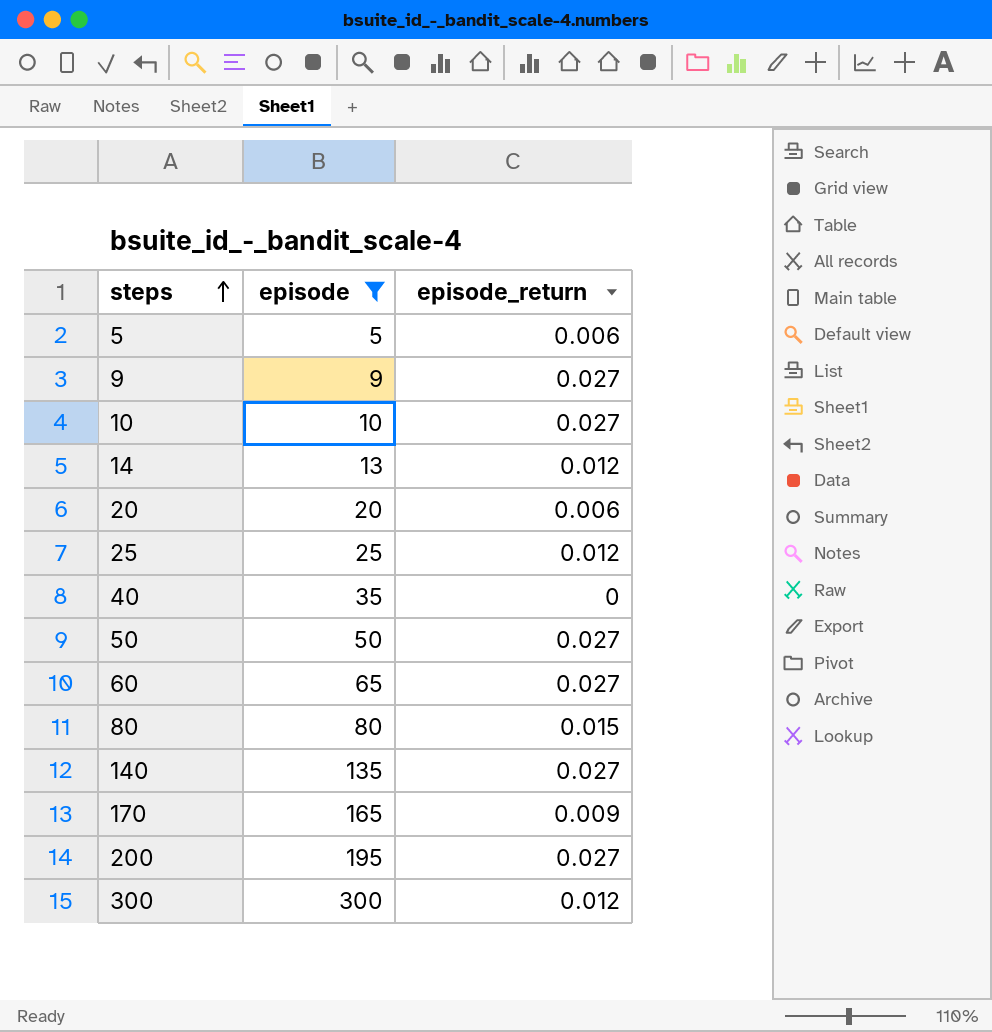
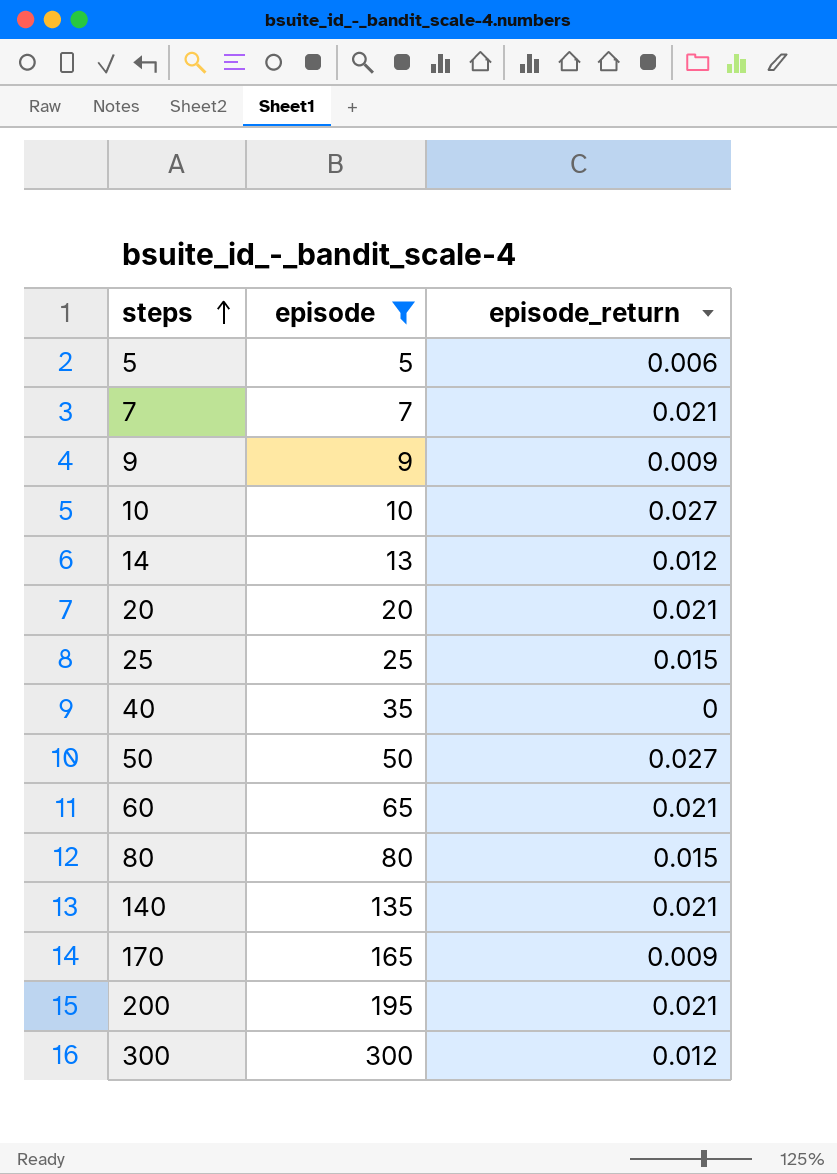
row 7: none -> 7 | 0.021
9 | episode_return: 0.027 -> 0.009
20 | episode_return: 0.006 -> 0.021
25 | episode_return: 0.012 -> 0.015
60 | episode_return: 0.027 -> 0.021
140 | episode_return: 0.027 -> 0.021
200 | episode_return: 0.027 -> 0.021

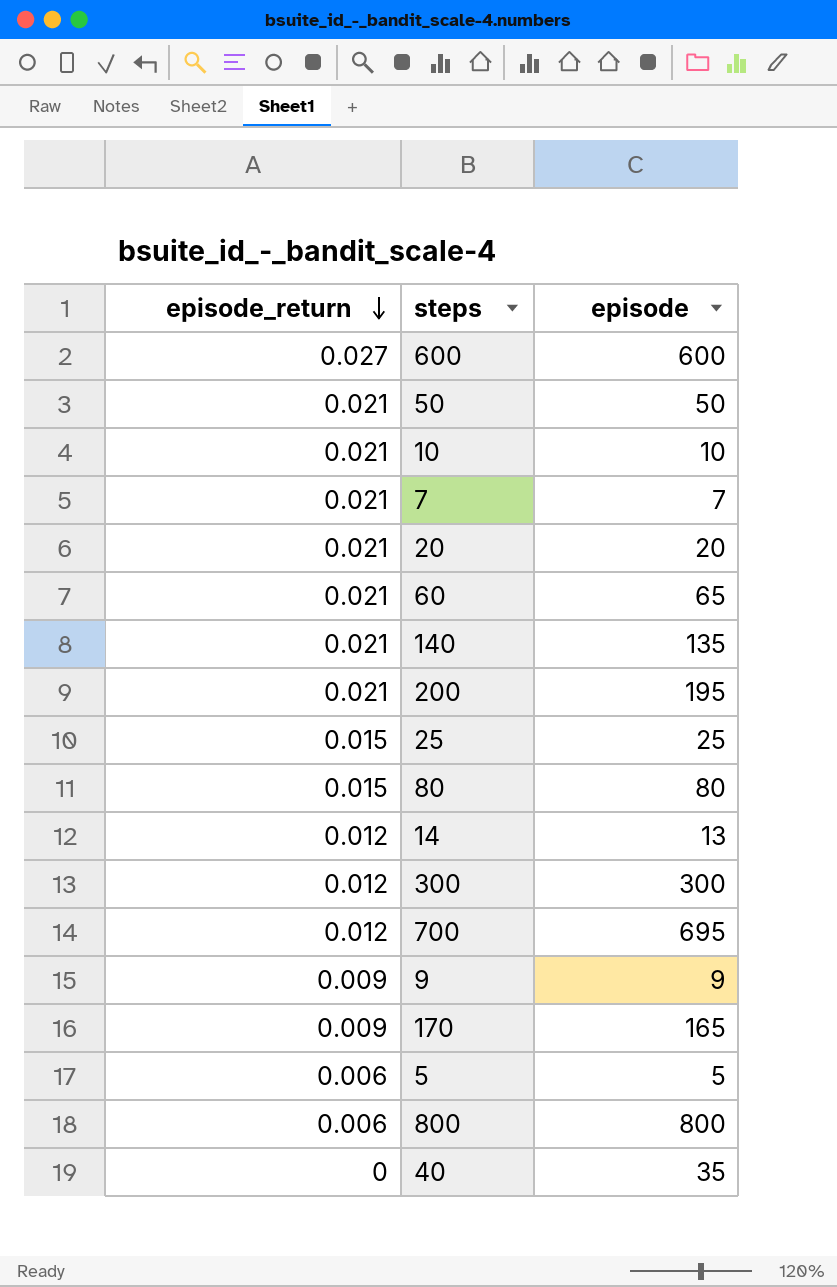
filter: episode <= 300 -> none
row order: steps ascending -> episode_return descending
column episode_return | position: 3 -> 1
50 | episode_return: 0.027 -> 0.021
10 | episode_return: 0.027 -> 0.021

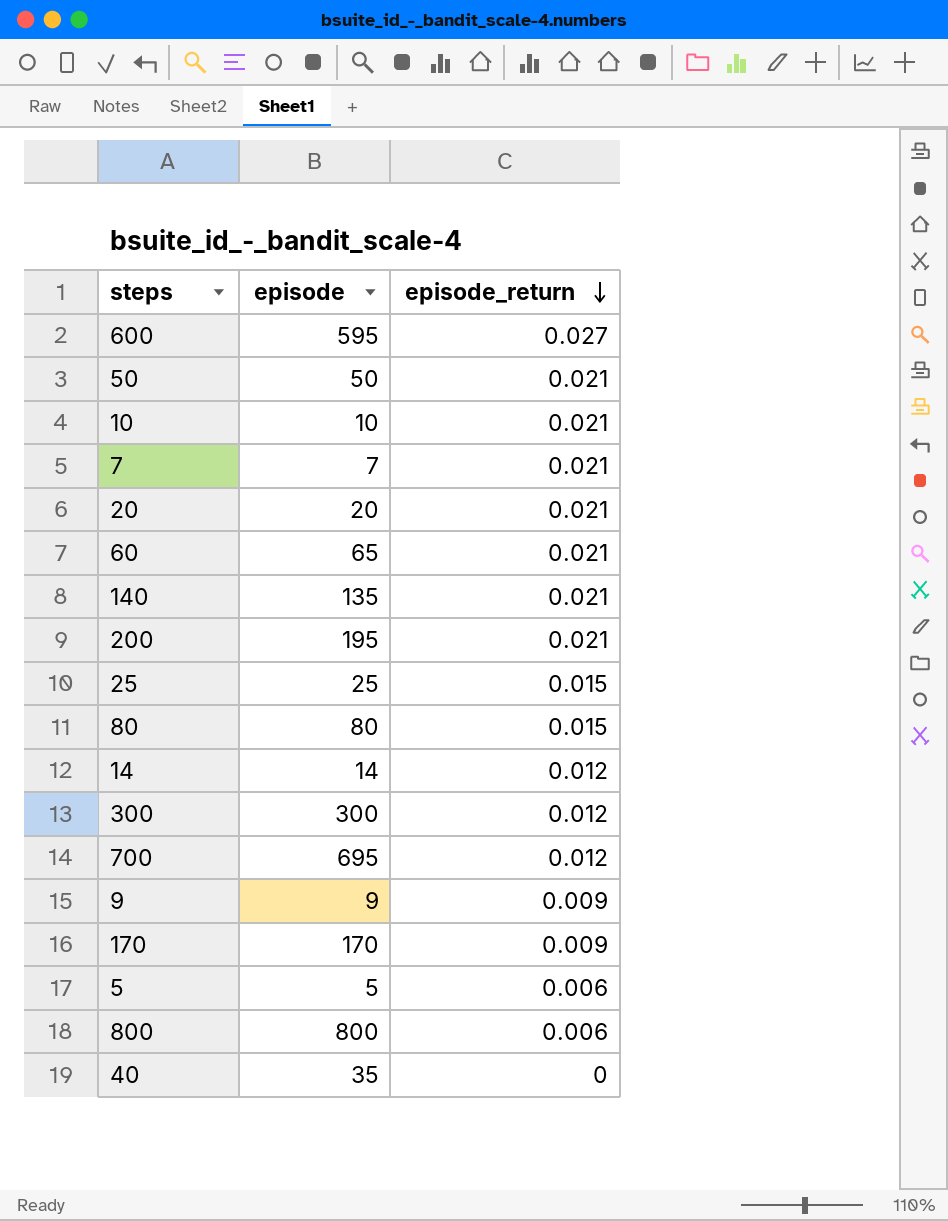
column episode_return | position: 1 -> 3
600 | episode: 600 -> 595
14 | episode: 13 -> 14
170 | episode: 165 -> 170

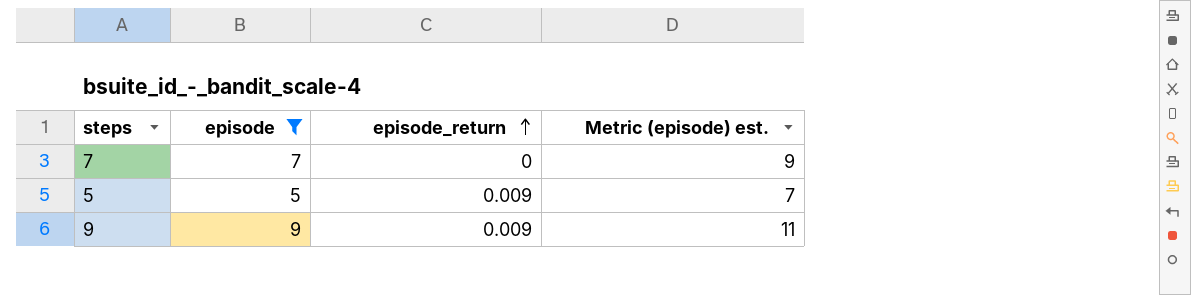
filter: none -> episode <= 9
row order: episode_return descending -> episode_return ascending
column Metric (episode) est. | formula: none -> [episode] + 2
7 | episode_return: 0.021 -> 0
5 | episode_return: 0.006 -> 0.009

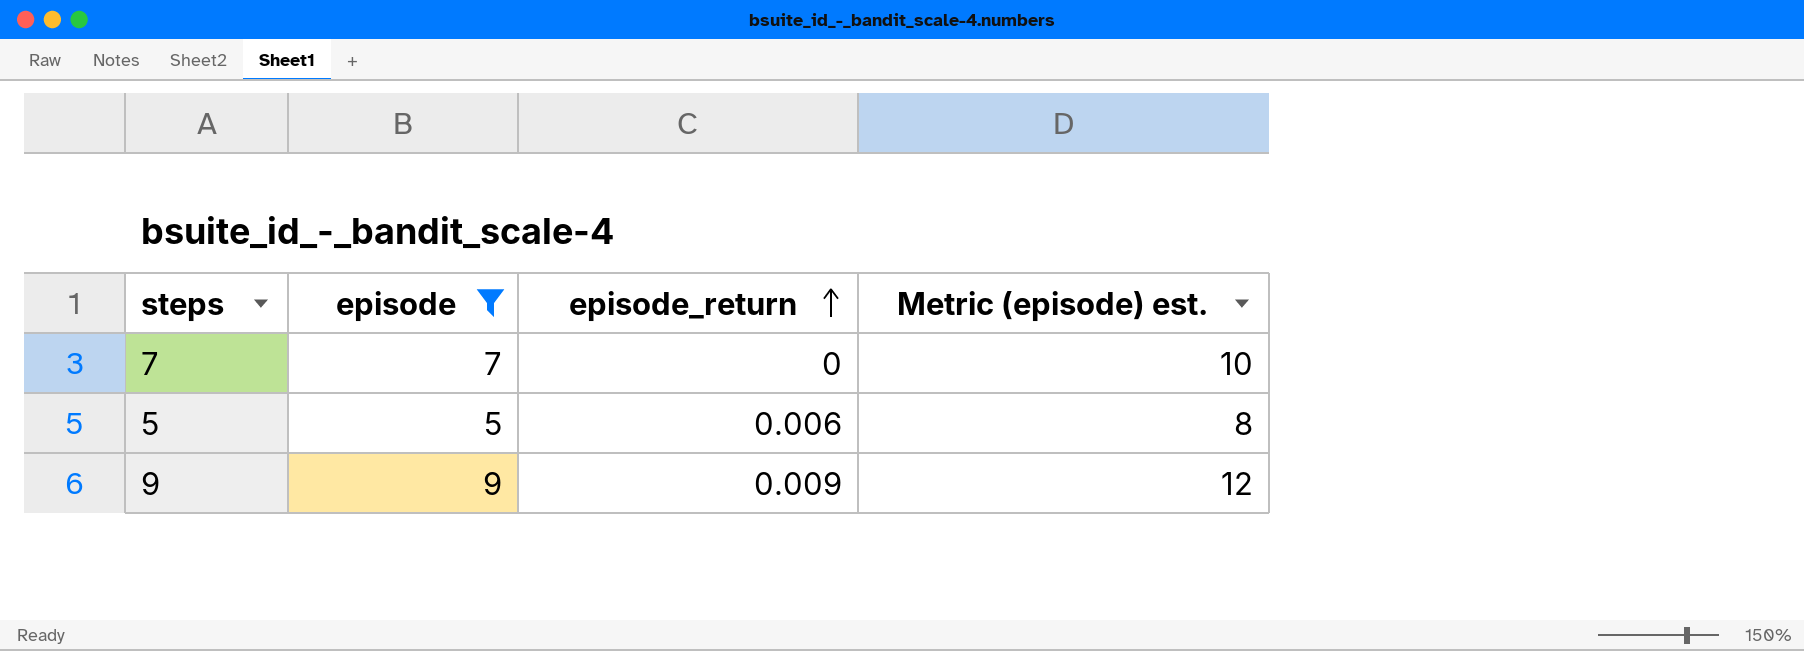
column Metric (episode) est. | formula: [episode] + 2 -> [episode] + 3
5 | episode_return: 0.009 -> 0.006

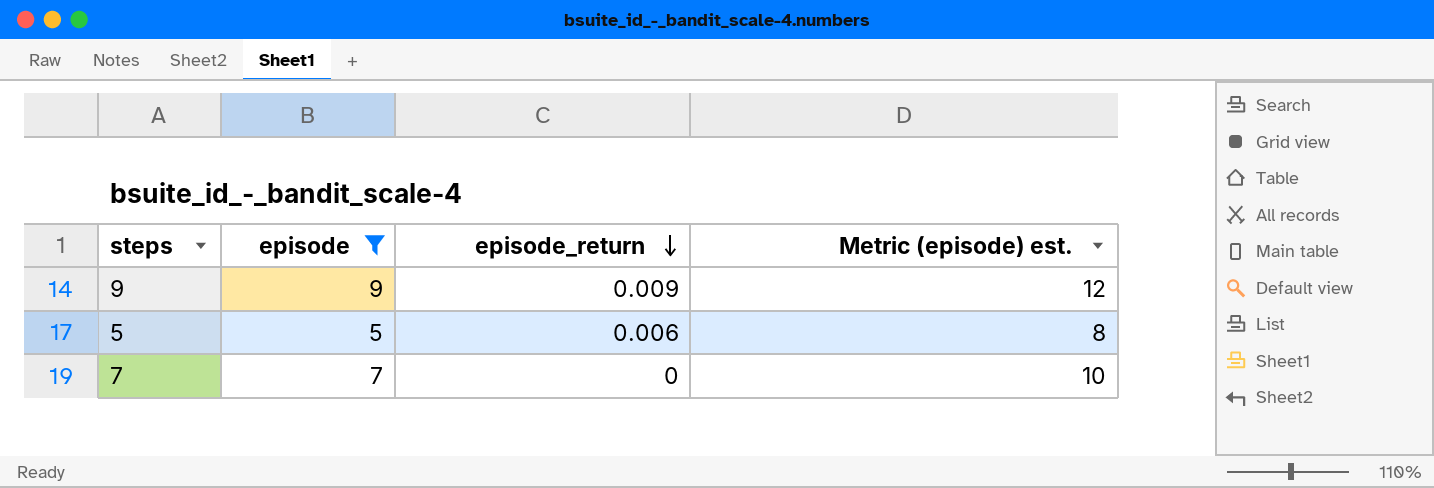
row order: episode_return ascending -> episode_return descending

